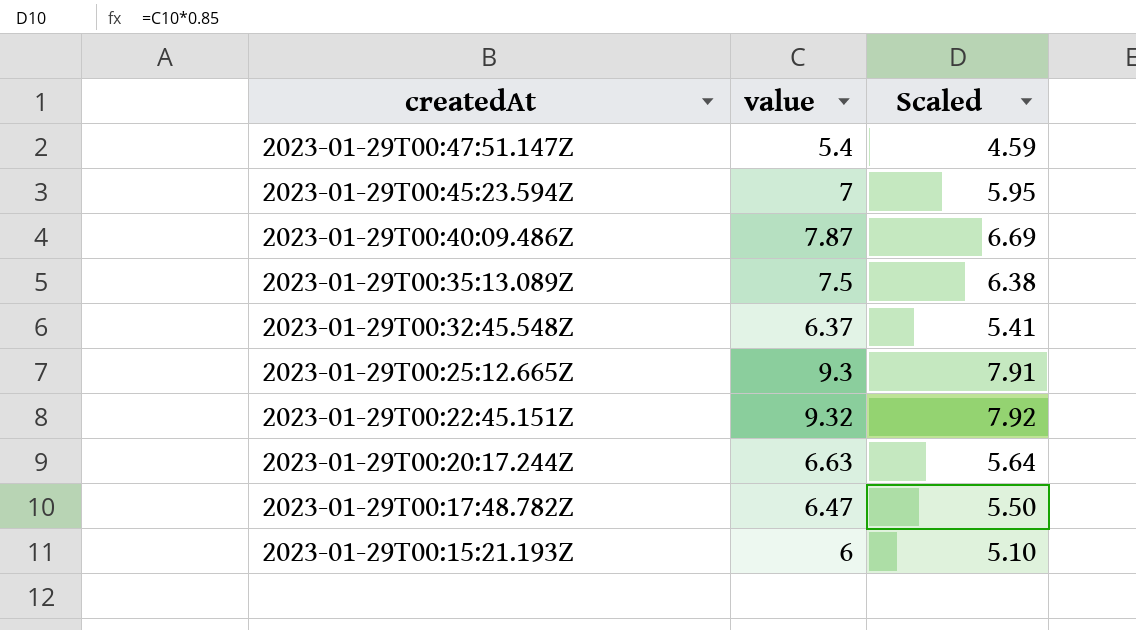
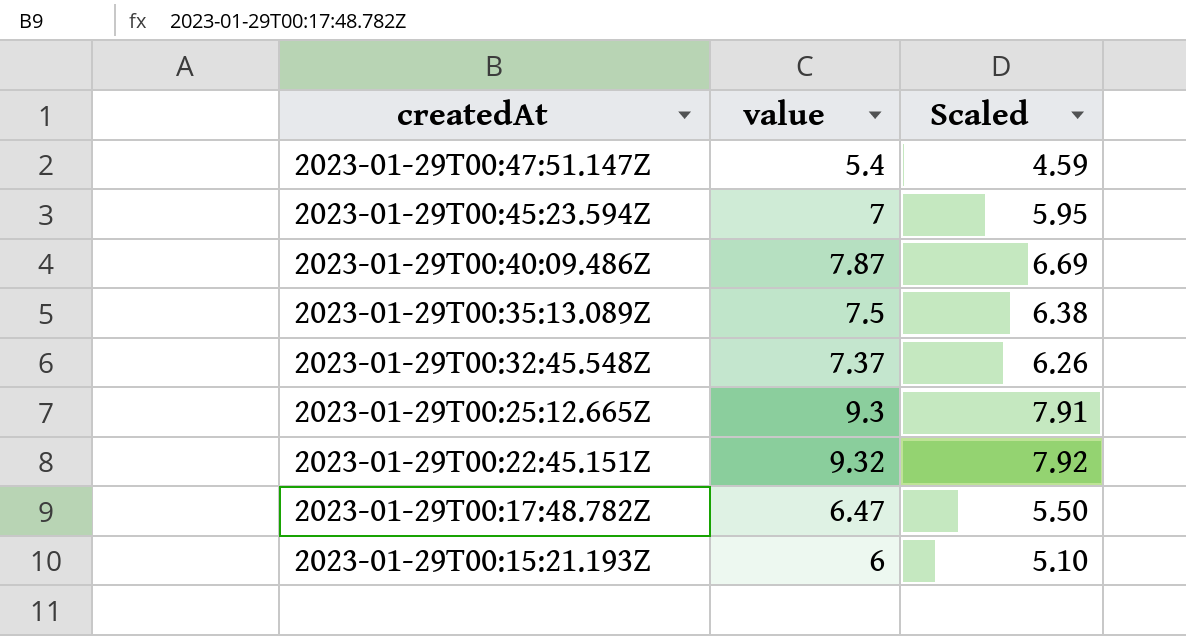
row 2023-01-29T00:20:17.244Z: 6.63 | 5.64 -> none
2023-01-29T00:32:45.548Z | value: 6.37 -> 7.37
2023-01-29T00:32:45.548Z | Scaled: 5.41 -> 6.26

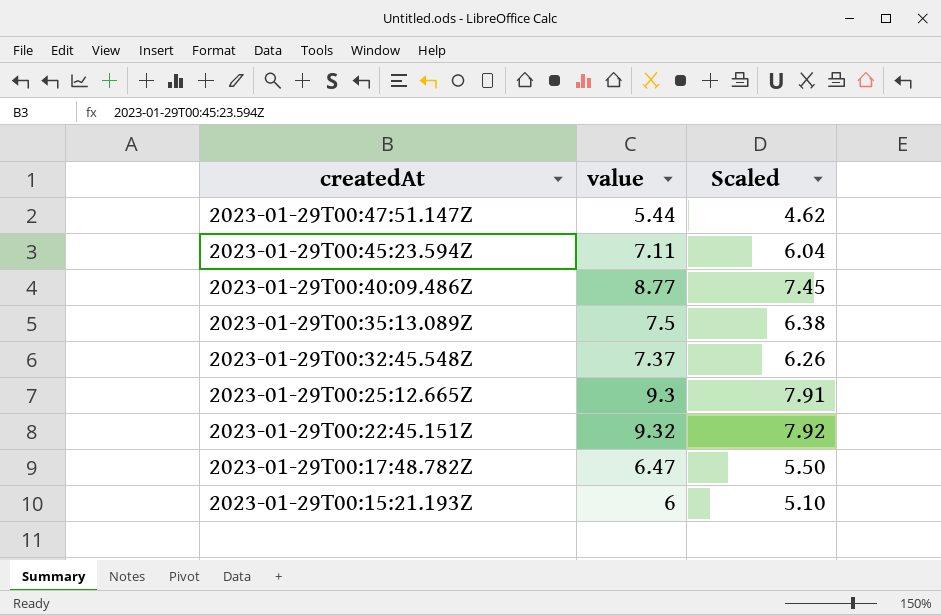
2023-01-29T00:47:51.147Z | value: 5.4 -> 5.44
2023-01-29T00:47:51.147Z | Scaled: 4.59 -> 4.62
2023-01-29T00:45:23.594Z | value: 7 -> 7.11
2023-01-29T00:45:23.594Z | Scaled: 5.95 -> 6.04
2023-01-29T00:40:09.486Z | value: 7.87 -> 8.77
2023-01-29T00:40:09.486Z | Scaled: 6.69 -> 7.45

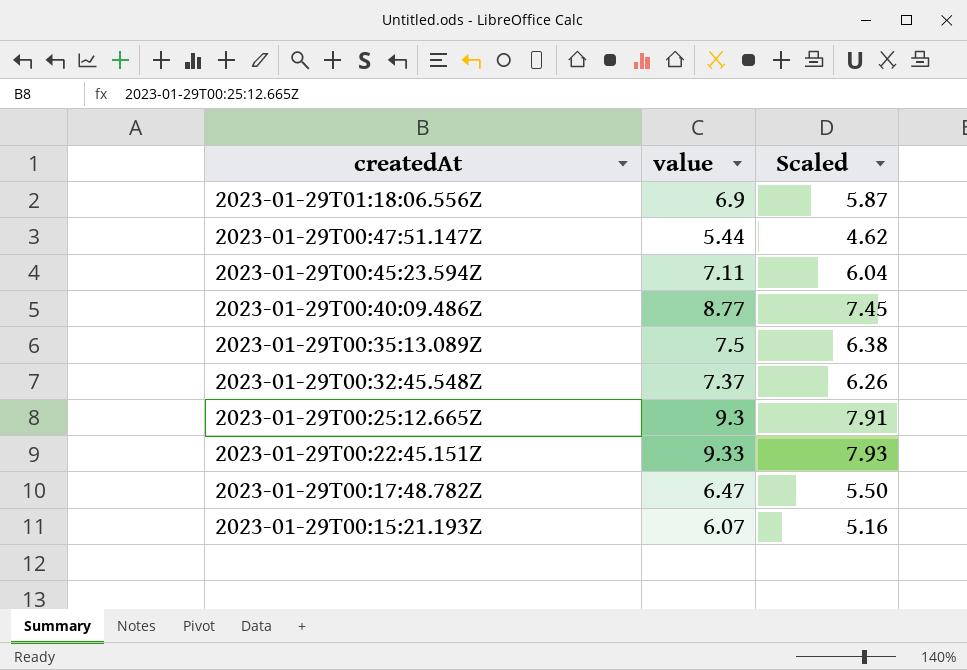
row 2023-01-29T01:18:06.556Z: none -> 6.9 | 5.87
2023-01-29T00:22:45.151Z | value: 9.32 -> 9.33
2023-01-29T00:22:45.151Z | Scaled: 7.92 -> 7.93
2023-01-29T00:15:21.193Z | value: 6 -> 6.07
2023-01-29T00:15:21.193Z | Scaled: 5.10 -> 5.16

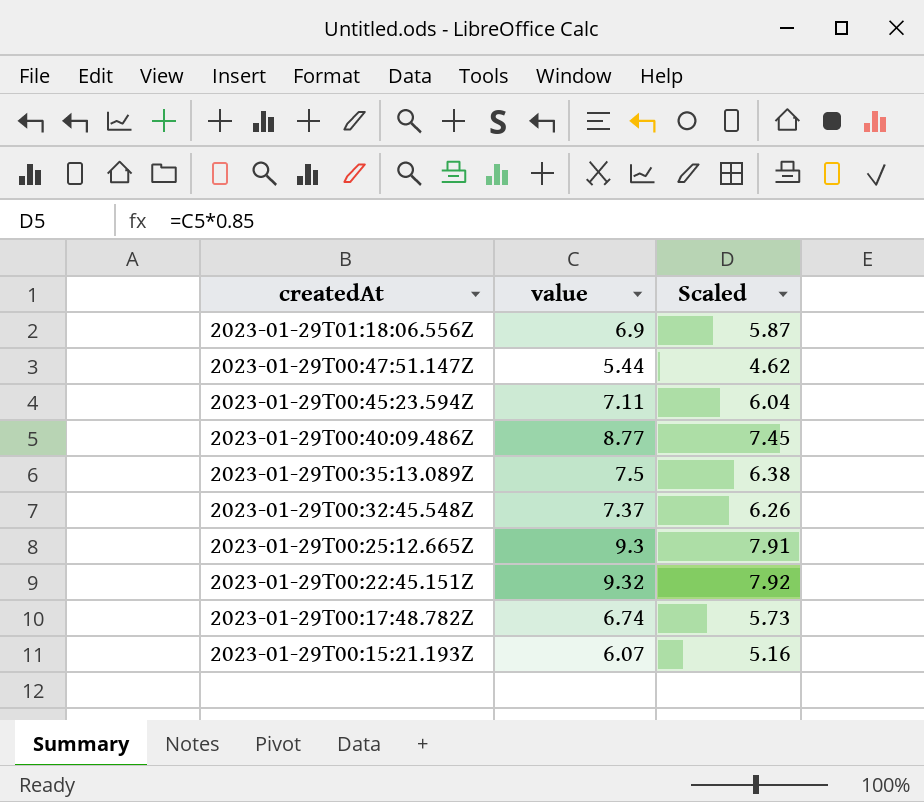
2023-01-29T00:22:45.151Z | value: 9.33 -> 9.32
2023-01-29T00:22:45.151Z | Scaled: 7.93 -> 7.92
2023-01-29T00:17:48.782Z | value: 6.47 -> 6.74
2023-01-29T00:17:48.782Z | Scaled: 5.50 -> 5.73

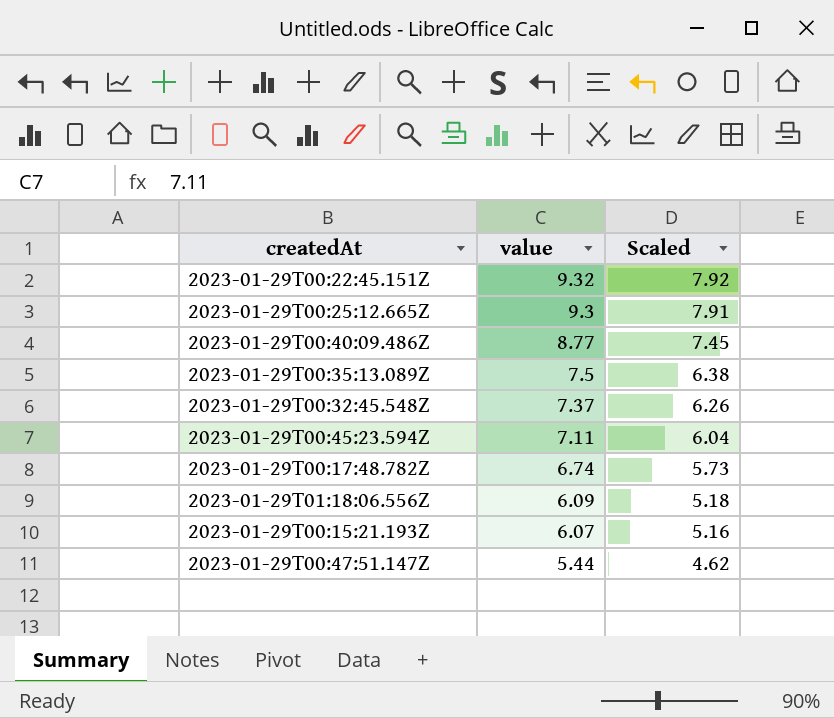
row order: createdAt descending -> value descending
2023-01-29T01:18:06.556Z | value: 6.9 -> 6.09
2023-01-29T01:18:06.556Z | Scaled: 5.87 -> 5.18

